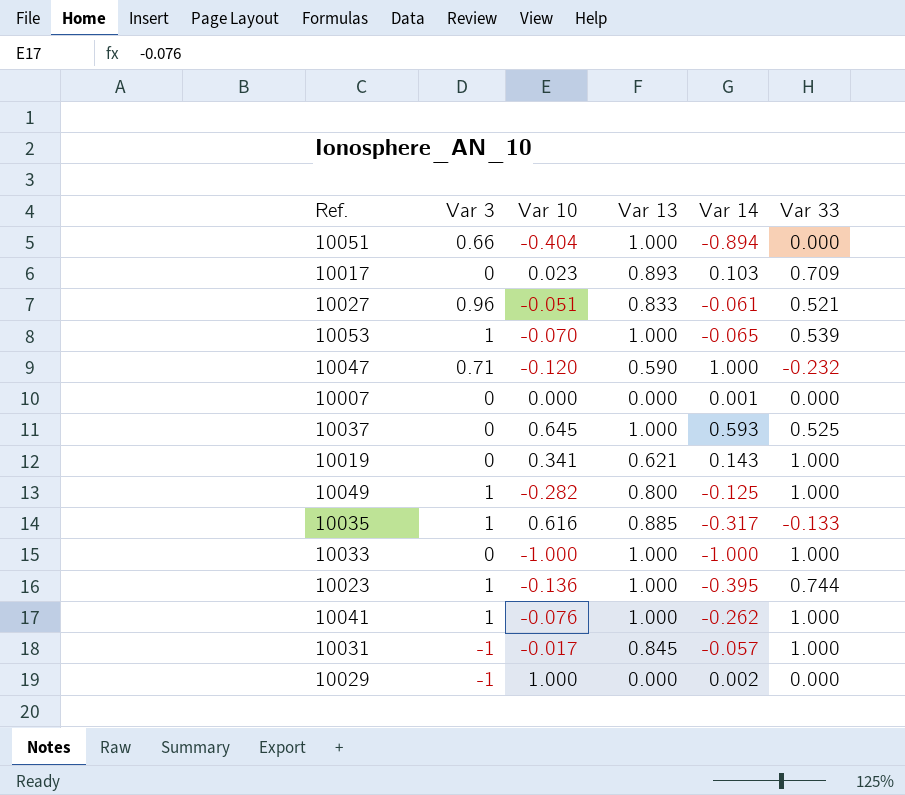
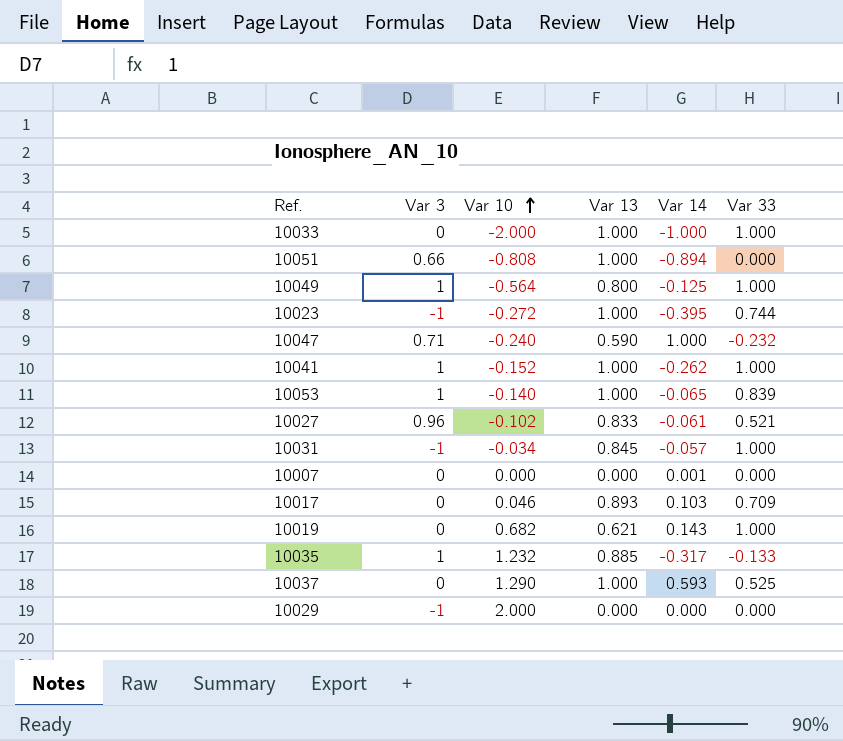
row order: none -> Var 10 ascending
10033 | Var 10: -1.000 -> -2.000
10051 | Var 10: -0.404 -> -0.808
10049 | Var 10: -0.282 -> -0.564
10023 | Var 3: 1 -> -1
10023 | Var 10: -0.136 -> -0.272
10047 | Var 10: -0.120 -> -0.240
10041 | Var 10: -0.076 -> -0.152
10053 | Var 10: -0.070 -> -0.140
10053 | Var 33: 0.539 -> 0.839
10027 | Var 10: -0.051 -> -0.102
10031 | Var 10: -0.017 -> -0.034
10017 | Var 10: 0.023 -> 0.046
10019 | Var 10: 0.341 -> 0.682
10035 | Var 10: 0.616 -> 1.232
10037 | Var 10: 0.645 -> 1.290
10029 | Var 10: 1.000 -> 2.000
10029 | Var 14: 0.002 -> 0.000

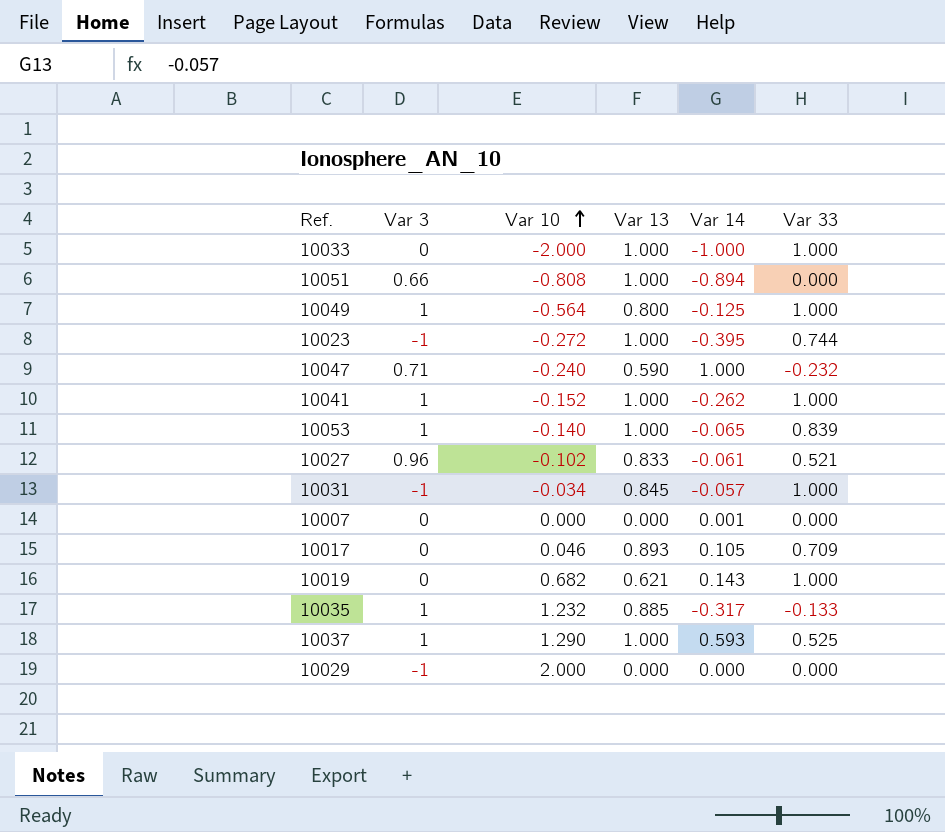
10017 | Var 14: 0.103 -> 0.105
10037 | Var 3: 0 -> 1

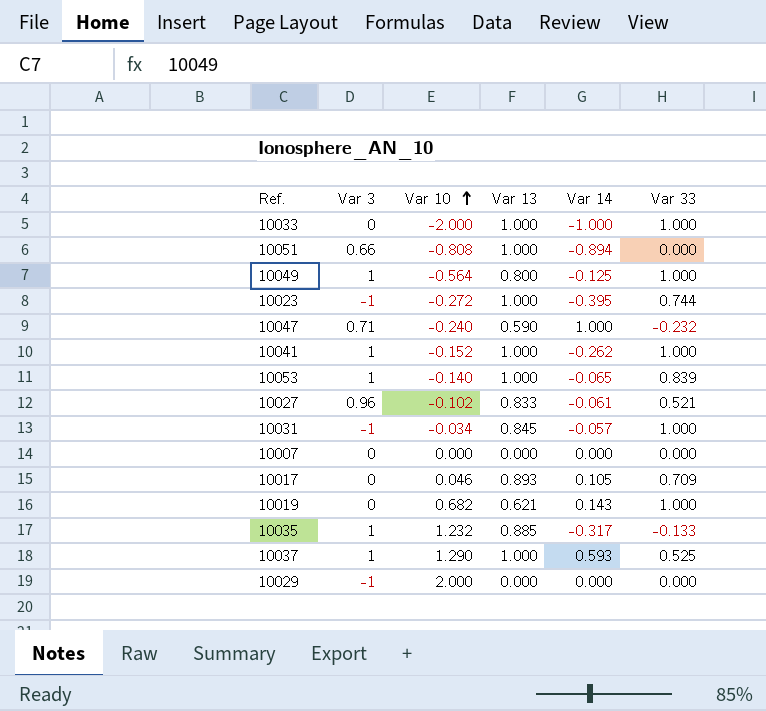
10007 | Var 14: 0.001 -> 0.000

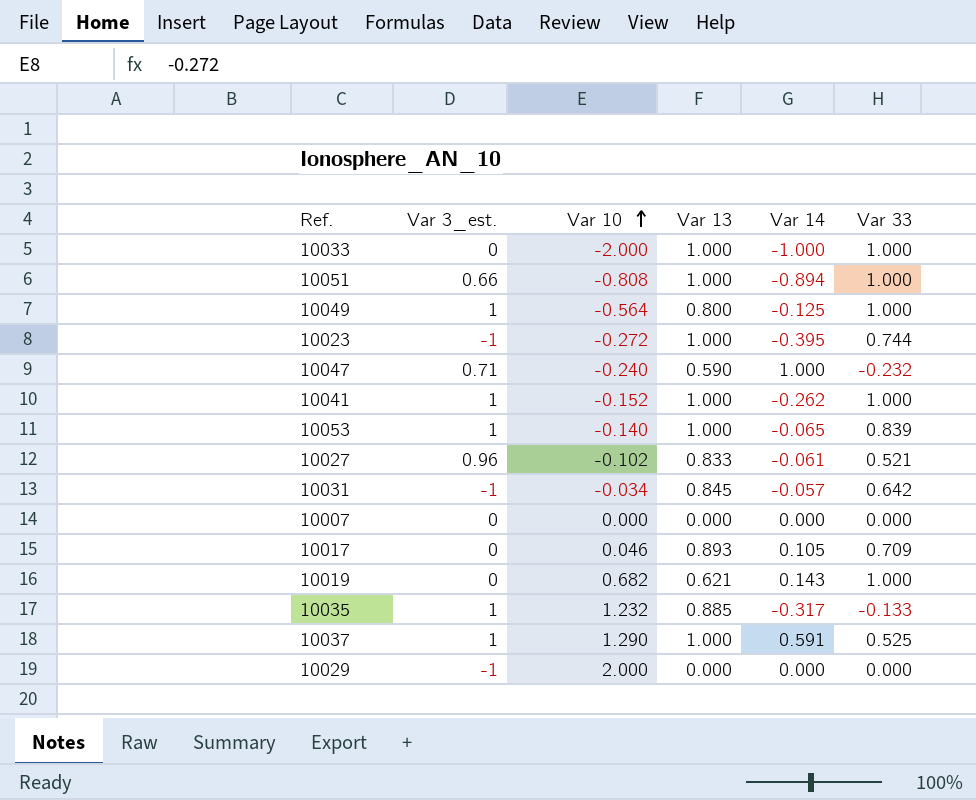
column name: Var 3 -> Var 3_est.
10051 | Var 33: 0.000 -> 1.000
10031 | Var 33: 1.000 -> 0.642
10037 | Var 14: 0.593 -> 0.591

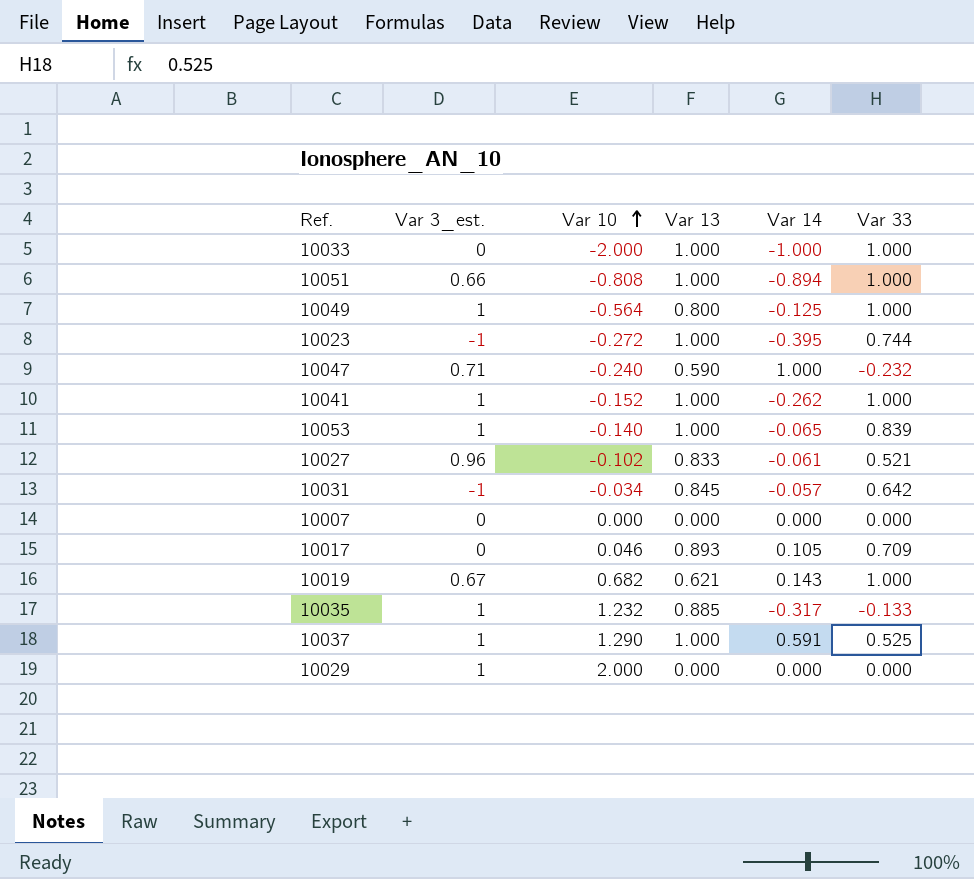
10019 | Var 3_est.: 0 -> 0.67
10029 | Var 3_est.: -1 -> 1

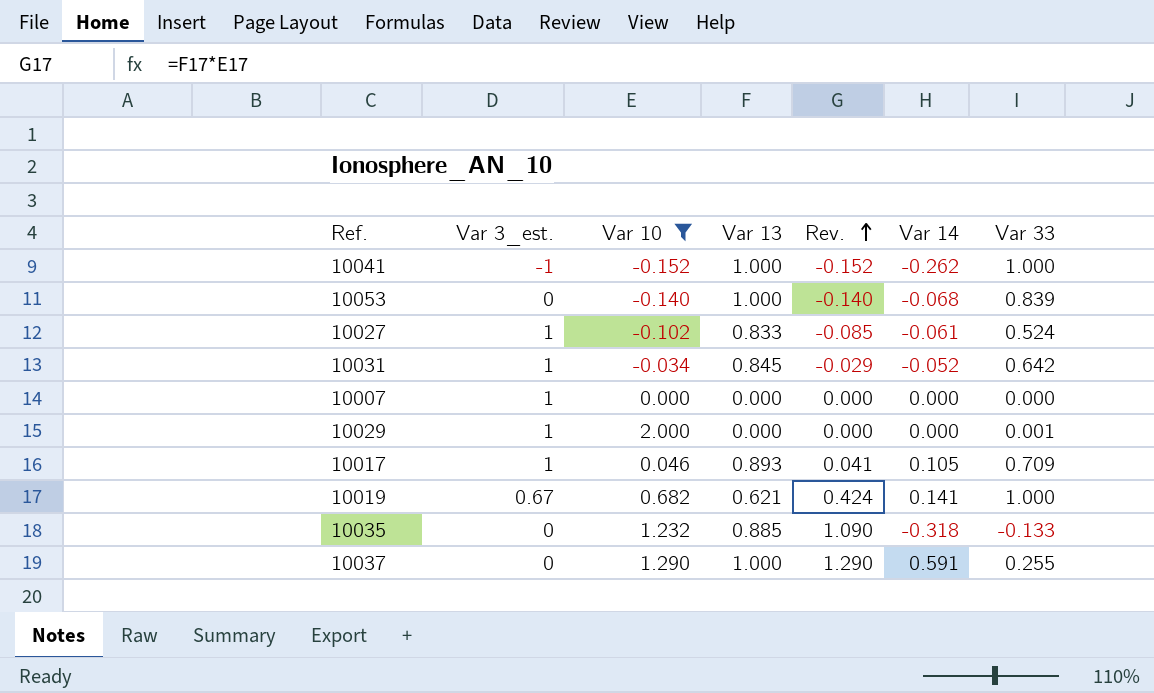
filter: none -> Var 10 >= -0.152
row order: Var 10 ascending -> Rev. ascending
column Rev. | formula: none -> [Var 10] * [Var 13]
10041 | Var 3_est.: 1 -> -1
10053 | Var 3_est.: 1 -> 0
10053 | Var 14: -0.065 -> -0.068
10027 | Var 3_est.: 0.96 -> 1
10027 | Var 33: 0.521 -> 0.524
10031 | Var 3_est.: -1 -> 1
10031 | Var 14: -0.057 -> -0.052
10007 | Var 3_est.: 0 -> 1
10029 | Var 33: 0.000 -> 0.001
10017 | Var 3_est.: 0 -> 1
10019 | Var 14: 0.143 -> 0.141
10035 | Var 3_est.: 1 -> 0
10035 | Var 14: -0.317 -> -0.318
10037 | Var 3_est.: 1 -> 0
10037 | Var 33: 0.525 -> 0.255

